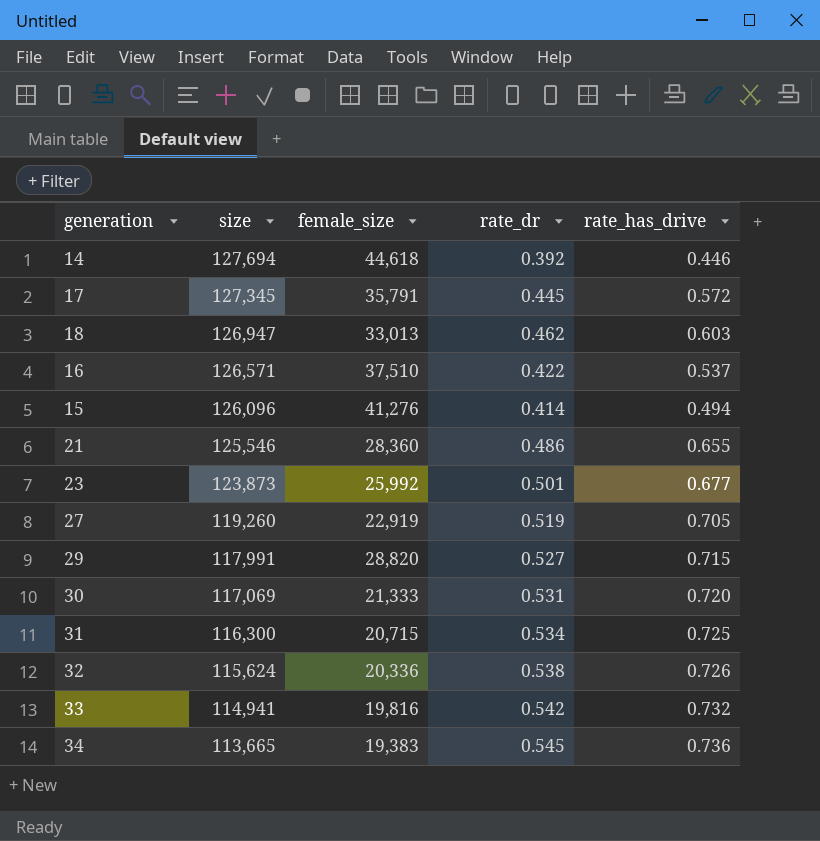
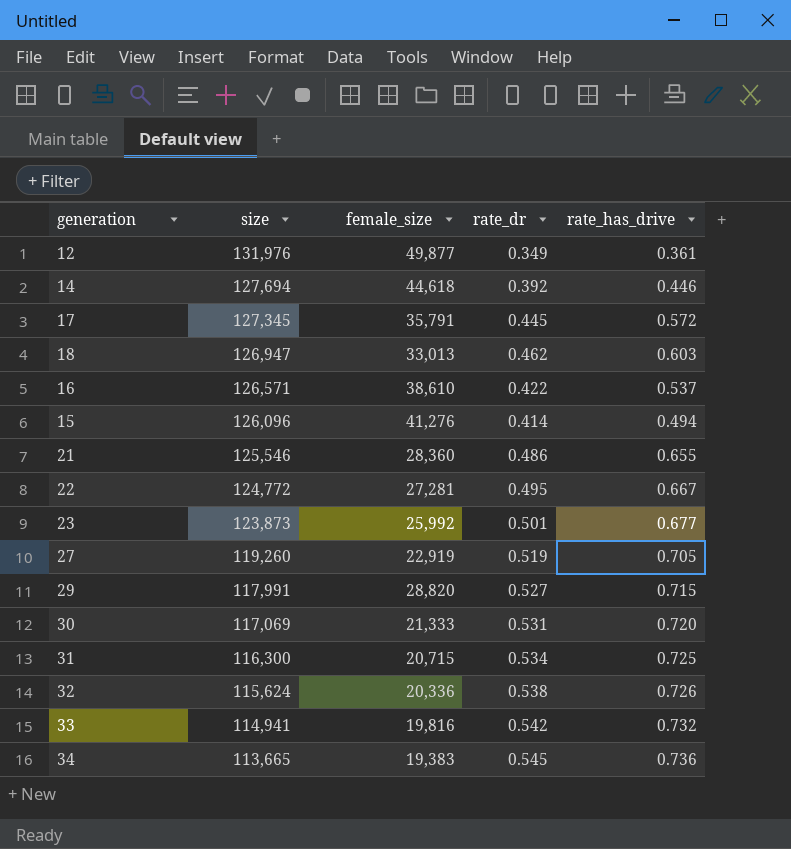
row 12: none -> 131,976 | 49,877 | 0.349 | 0.361
16 | female_size: 37,510 -> 38,610
row 22: none -> 124,772 | 27,281 | 0.495 | 0.667

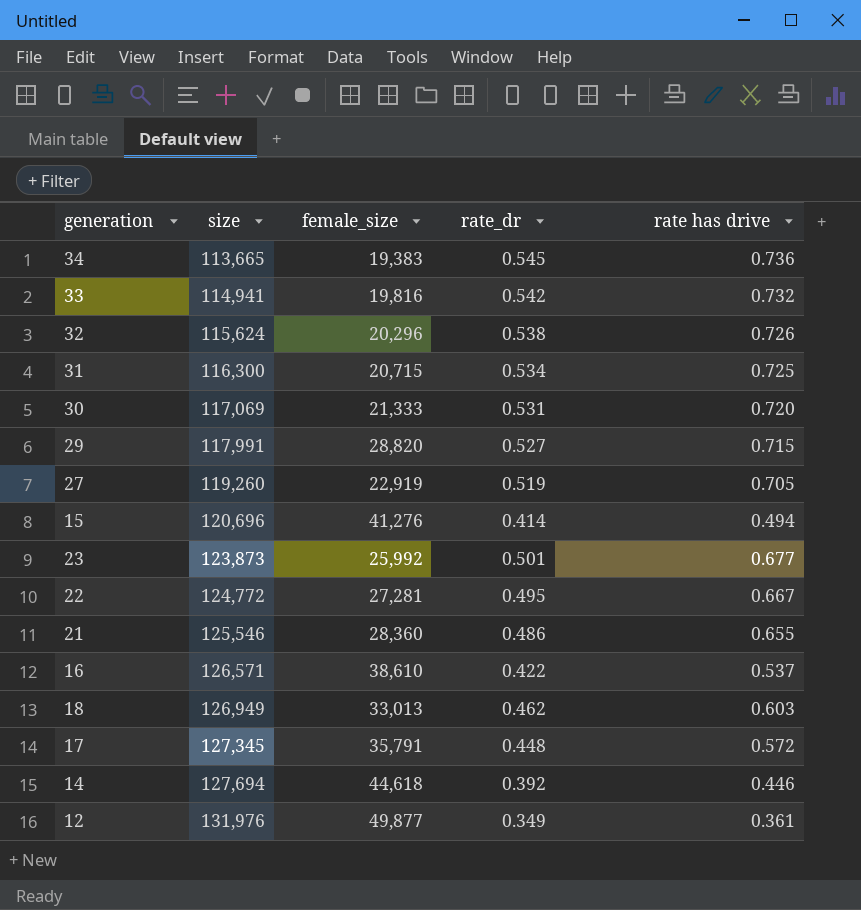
row order: size descending -> size ascending
column name: rate_has_drive -> rate has drive
32 | female_size: 20,336 -> 20,296
15 | size: 126,096 -> 120,696
18 | size: 126,947 -> 126,949
17 | rate_dr: 0.445 -> 0.448

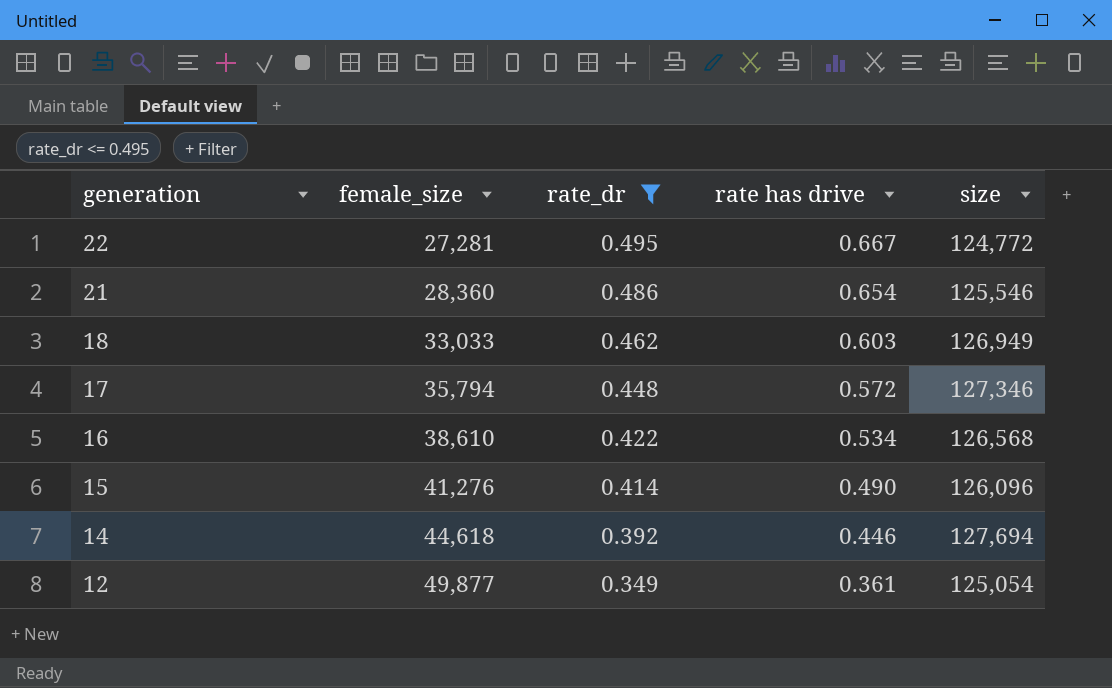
filter: none -> rate_dr <= 0.495
row order: size ascending -> generation descending
column size | position: 2 -> 5
21 | rate has drive: 0.655 -> 0.654
18 | female_size: 33,013 -> 33,033
17 | female_size: 35,791 -> 35,794
17 | size: 127,345 -> 127,346
16 | rate has drive: 0.537 -> 0.534
16 | size: 126,571 -> 126,568
15 | rate has drive: 0.494 -> 0.490
15 | size: 120,696 -> 126,096
12 | size: 131,976 -> 125,054

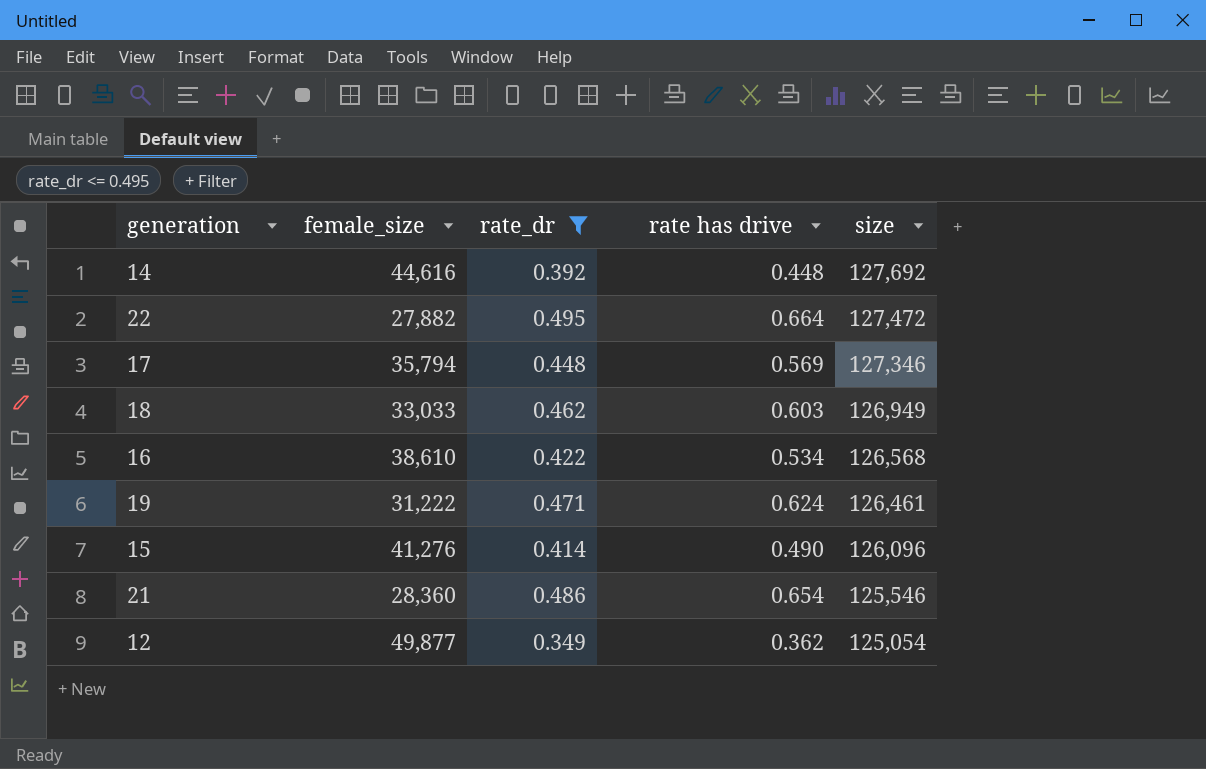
row order: generation descending -> size descending
14 | female_size: 44,618 -> 44,616
14 | rate has drive: 0.446 -> 0.448
14 | size: 127,694 -> 127,692
22 | female_size: 27,281 -> 27,882
22 | rate has drive: 0.667 -> 0.664
22 | size: 124,772 -> 127,472
17 | rate has drive: 0.572 -> 0.569
row 19: none -> 31,222 | 0.471 | 0.624 | 126,461
12 | rate has drive: 0.361 -> 0.362

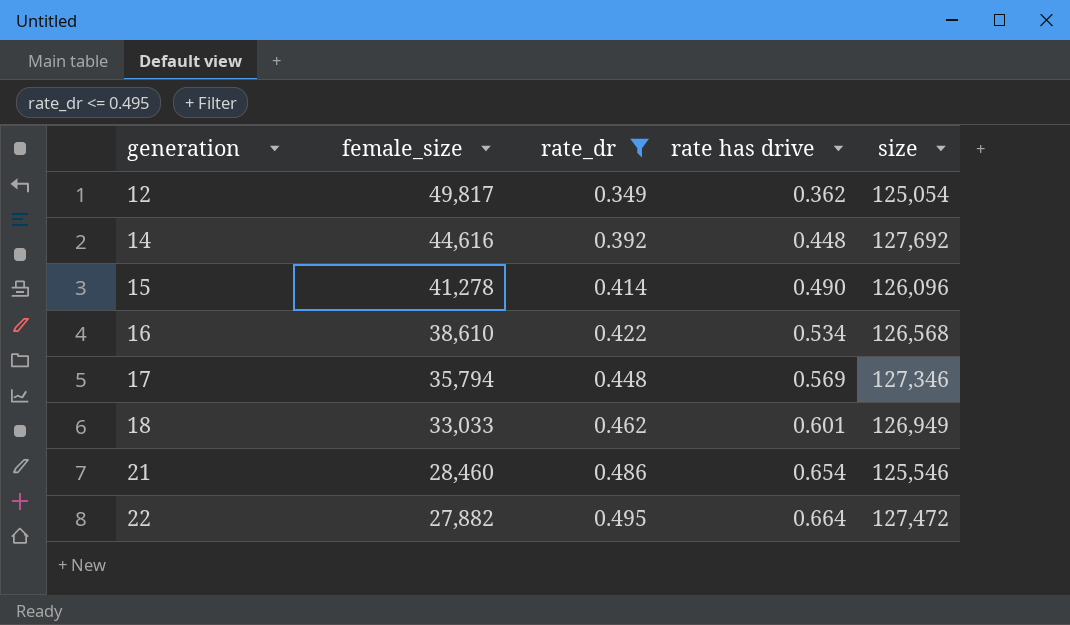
row order: size descending -> generation ascending
row 19: 31,222 | 0.471 | 0.624 | 126,461 -> none
12 | female_size: 49,877 -> 49,817
15 | female_size: 41,276 -> 41,278
18 | rate has drive: 0.603 -> 0.601
21 | female_size: 28,360 -> 28,460

